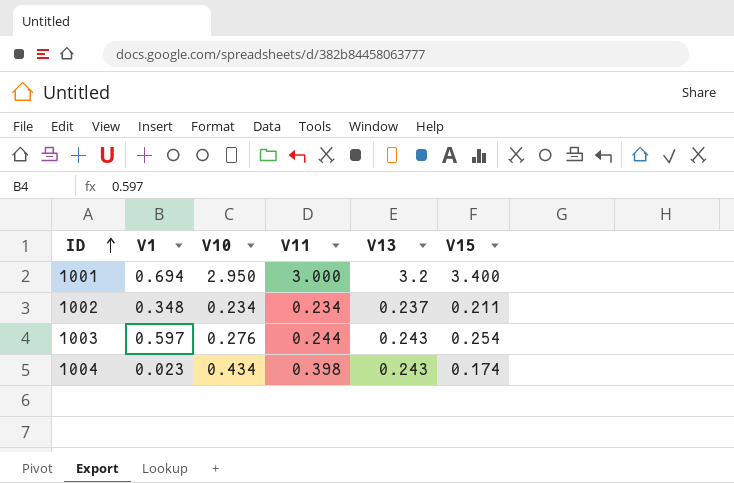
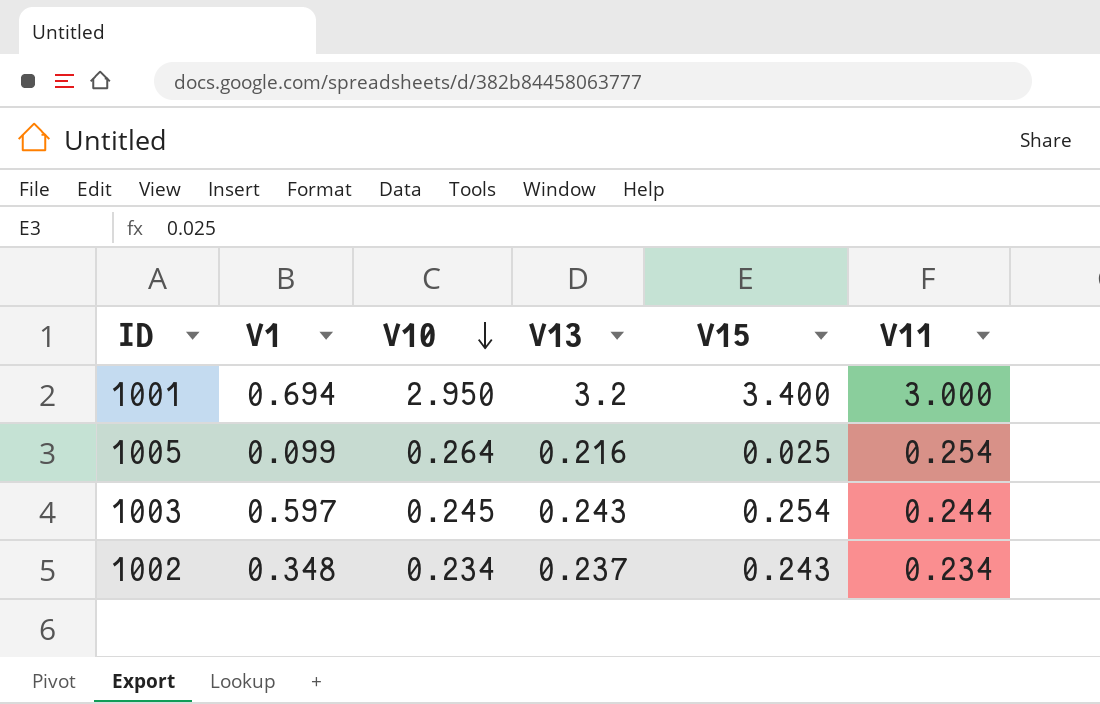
row order: ID ascending -> V10 descending
column V11 | position: 4 -> 6
row 1004: 0.023 | 0.434 | 0.398 | 0.243 | 0.174 -> none
row 1005: none -> 0.099 | 0.264 | 0.216 | 0.025 | 0.254
1003 | V10: 0.276 -> 0.245
1002 | V15: 0.211 -> 0.243

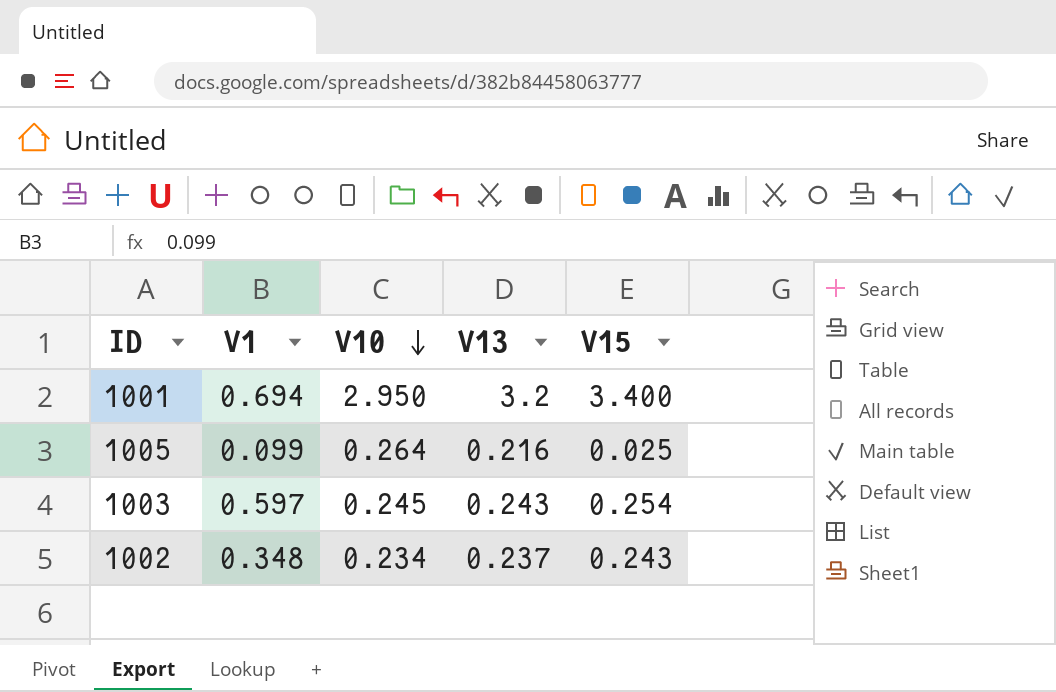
column V11 | position: 6 -> none

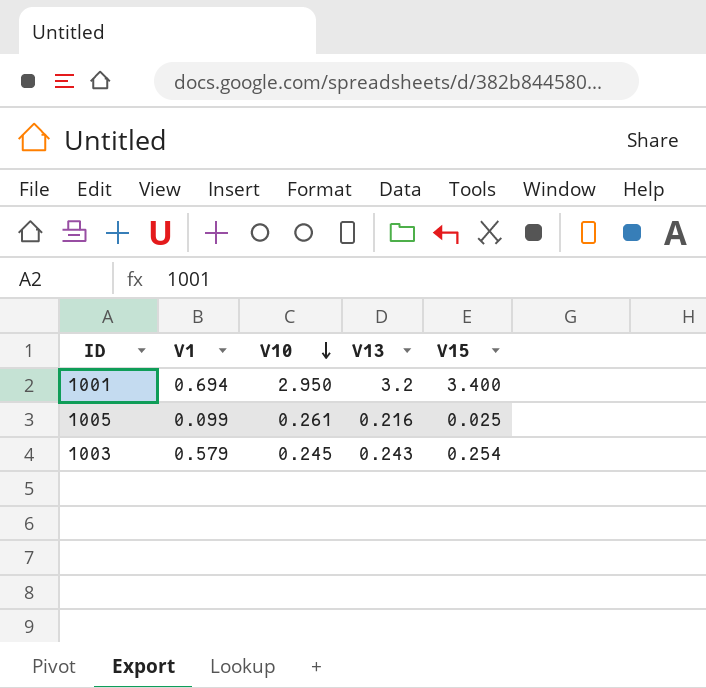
row 1002: 0.348 | 0.234 | 0.237 | 0.243 -> none
1005 | V10: 0.264 -> 0.261
1003 | V1: 0.597 -> 0.579

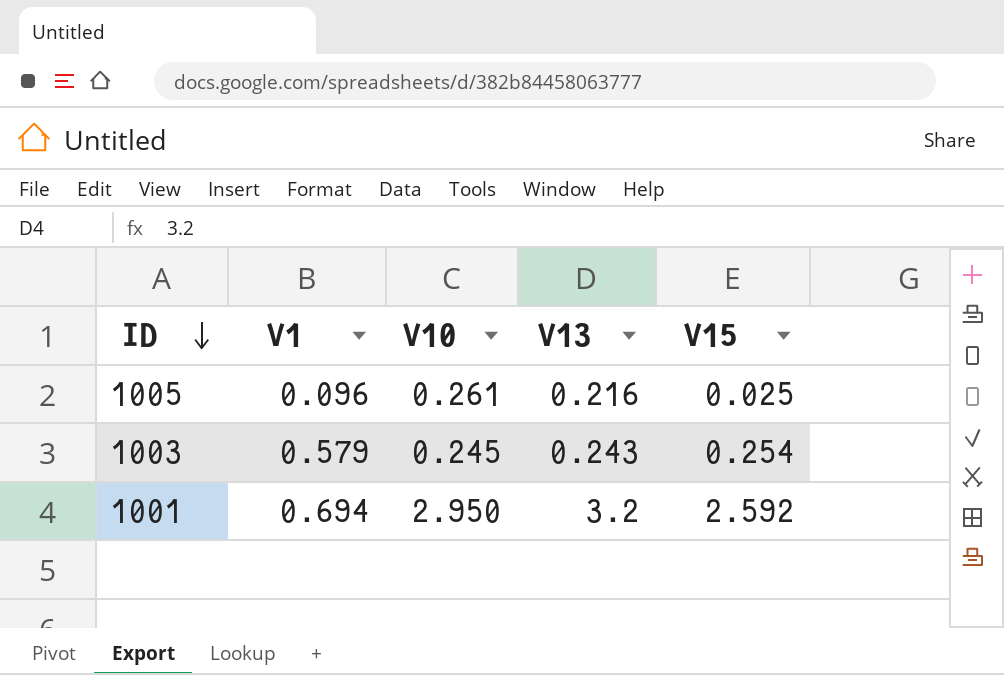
row order: V10 descending -> ID descending
1005 | V1: 0.099 -> 0.096
1001 | V15: 3.400 -> 2.592

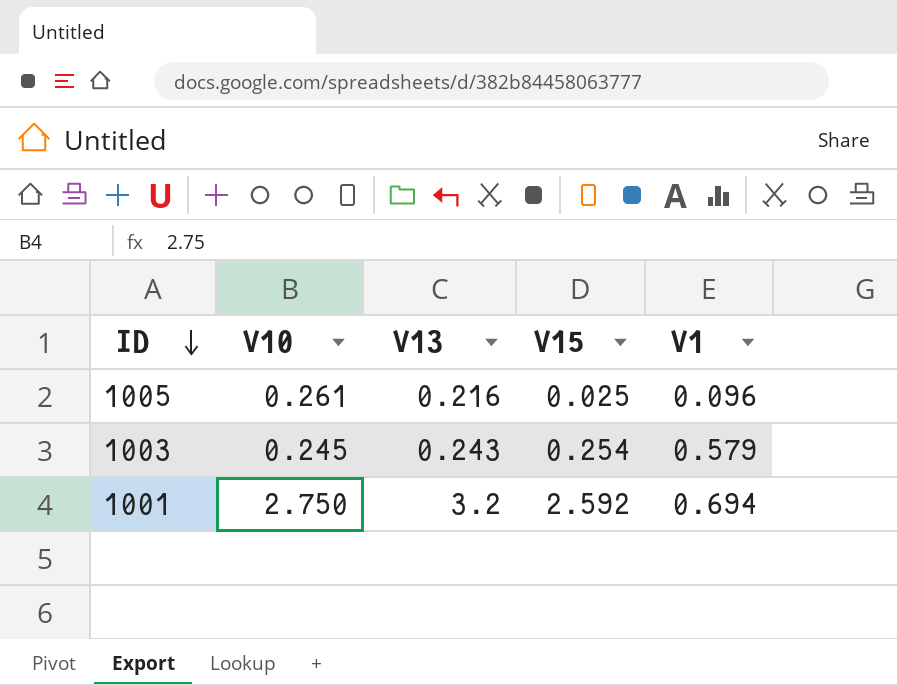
column V1 | position: 2 -> 5
1001 | V10: 2.950 -> 2.750

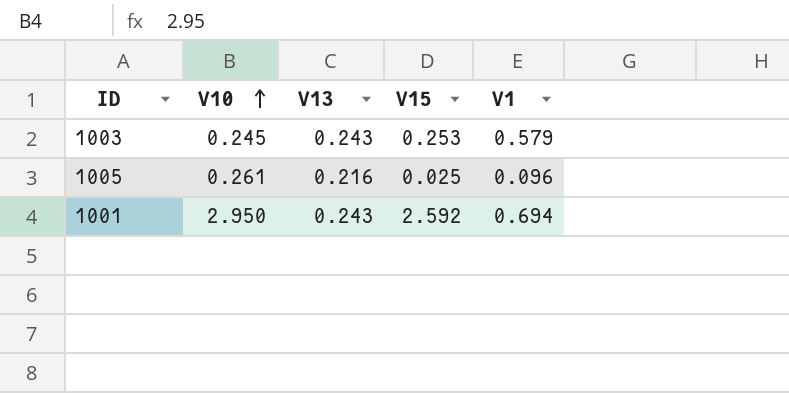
row order: ID descending -> V10 ascending
1003 | V15: 0.254 -> 0.253
1001 | V10: 2.750 -> 2.950
1001 | V13: 3.2 -> 0.243

